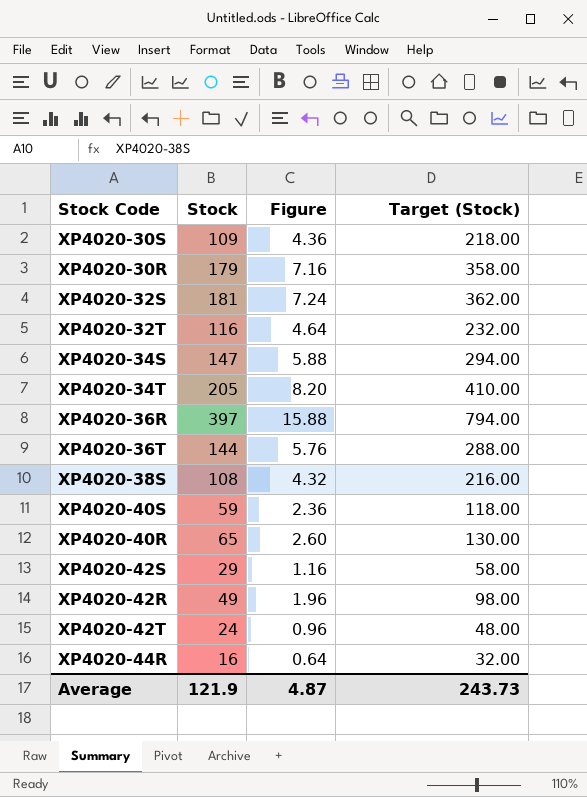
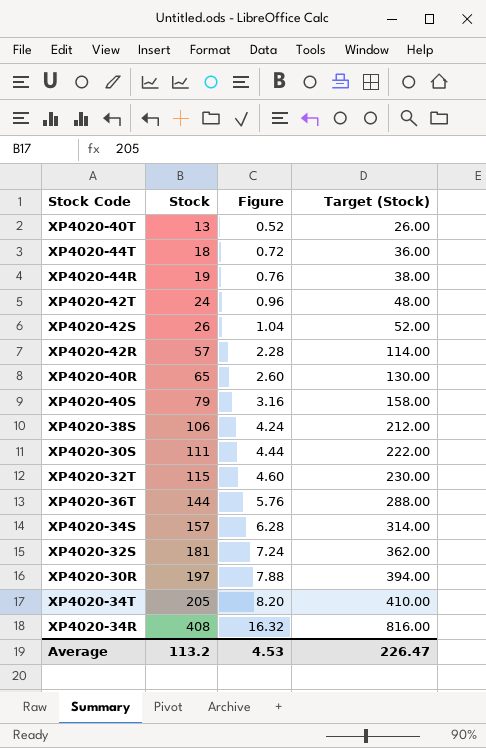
row order: none -> Stock ascending
row XP4020-36R: 397 | 15.88 | 794.00 -> none
row XP4020-40T: none -> 13 | 0.52 | 26.00
row XP4020-44T: none -> 18 | 0.72 | 36.00
XP4020-44R | Stock: 16 -> 19
XP4020-44R | Figure: 0.64 -> 0.76
XP4020-44R | Target (Stock): 32.00 -> 38.00
XP4020-42S | Stock: 29 -> 26
XP4020-42S | Figure: 1.16 -> 1.04
XP4020-42S | Target (Stock): 58.00 -> 52.00
XP4020-42R | Stock: 49 -> 57
XP4020-42R | Figure: 1.96 -> 2.28
XP4020-42R | Target (Stock): 98.00 -> 114.00
XP4020-40S | Stock: 59 -> 79
XP4020-40S | Figure: 2.36 -> 3.16
XP4020-40S | Target (Stock): 118.00 -> 158.00
XP4020-38S | Stock: 108 -> 106
XP4020-38S | Figure: 4.32 -> 4.24
XP4020-38S | Target (Stock): 216.00 -> 212.00
XP4020-30S | Stock: 109 -> 111
XP4020-30S | Figure: 4.36 -> 4.44
XP4020-30S | Target (Stock): 218.00 -> 222.00
XP4020-32T | Stock: 116 -> 115
XP4020-32T | Figure: 4.64 -> 4.60
XP4020-32T | Target (Stock): 232.00 -> 230.00
XP4020-34S | Stock: 147 -> 157
XP4020-34S | Figure: 5.88 -> 6.28
XP4020-34S | Target (Stock): 294.00 -> 314.00
XP4020-30R | Stock: 179 -> 197
XP4020-30R | Figure: 7.16 -> 7.88
XP4020-30R | Target (Stock): 358.00 -> 394.00
row XP4020-34R: none -> 408 | 16.32 | 816.00
Average | Stock: 121.9 -> 113.2
Average | Figure: 4.87 -> 4.53
Average | Target (Stock): 243.73 -> 226.47

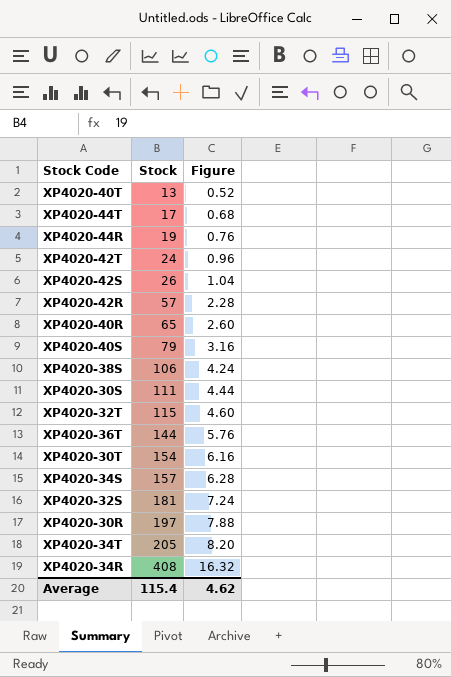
column Target (Stock) | formula: [Stock] * 2 -> none
XP4020-44T | Stock: 18 -> 17
XP4020-44T | Figure: 0.72 -> 0.68
row XP4020-30T: none -> 154 | 6.16
Average | Stock: 113.2 -> 115.4
Average | Figure: 4.53 -> 4.62

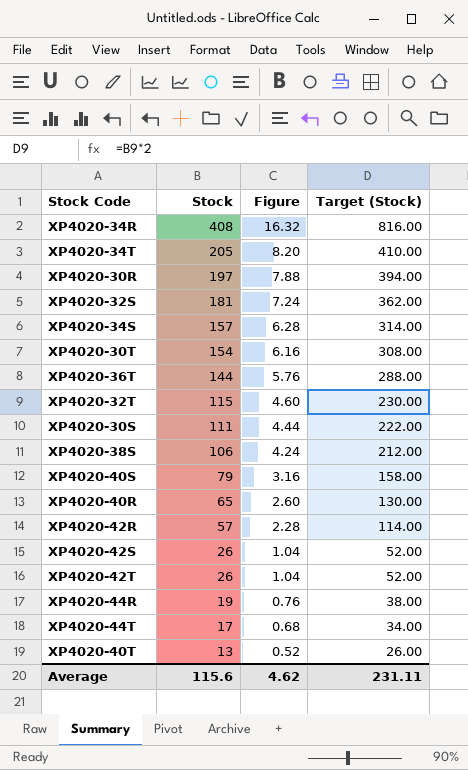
row order: Stock ascending -> Stock descending
column Target (Stock) | formula: none -> [Stock] * 2
XP4020-42T | Stock: 24 -> 26
XP4020-42T | Figure: 0.96 -> 1.04
Average | Stock: 115.4 -> 115.6

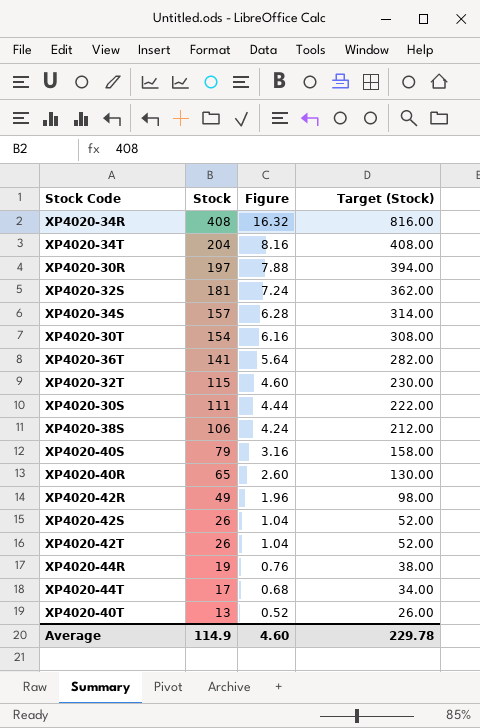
XP4020-34T | Stock: 205 -> 204
XP4020-34T | Figure: 8.20 -> 8.16
XP4020-34T | Target (Stock): 410.00 -> 408.00
XP4020-36T | Stock: 144 -> 141
XP4020-36T | Figure: 5.76 -> 5.64
XP4020-36T | Target (Stock): 288.00 -> 282.00
XP4020-42R | Stock: 57 -> 49
XP4020-42R | Figure: 2.28 -> 1.96
XP4020-42R | Target (Stock): 114.00 -> 98.00
Average | Stock: 115.6 -> 114.9
Average | Figure: 4.62 -> 4.60
Average | Target (Stock): 231.11 -> 229.78

